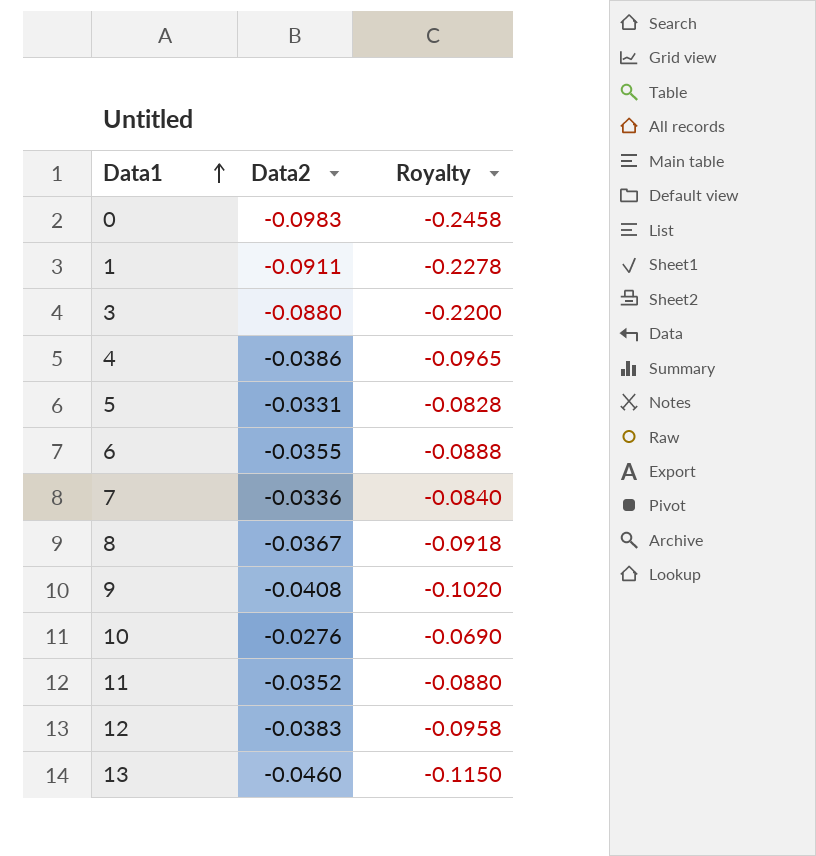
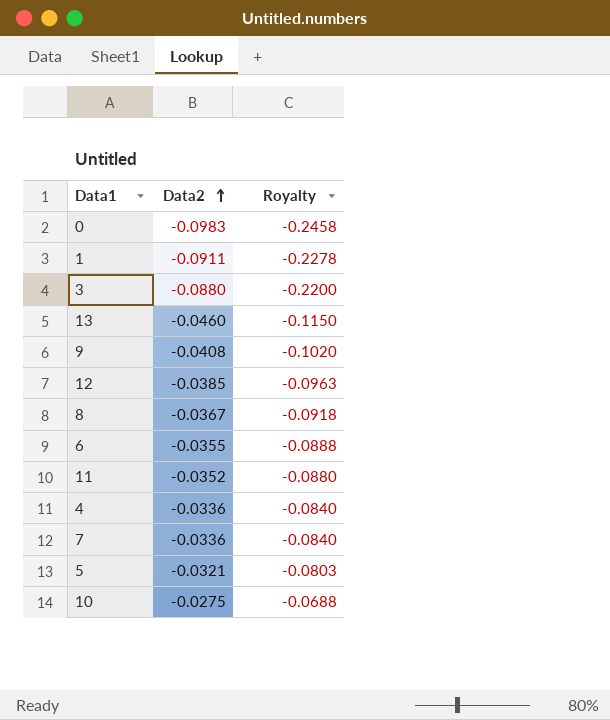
row order: Data1 ascending -> Data2 ascending
12 | Data2: -0.0383 -> -0.0385
12 | Royalty: -0.0958 -> -0.0963
4 | Data2: -0.0386 -> -0.0336
4 | Royalty: -0.0965 -> -0.0840
5 | Data2: -0.0331 -> -0.0321
5 | Royalty: -0.0828 -> -0.0803
10 | Data2: -0.0276 -> -0.0275
10 | Royalty: -0.0690 -> -0.0688

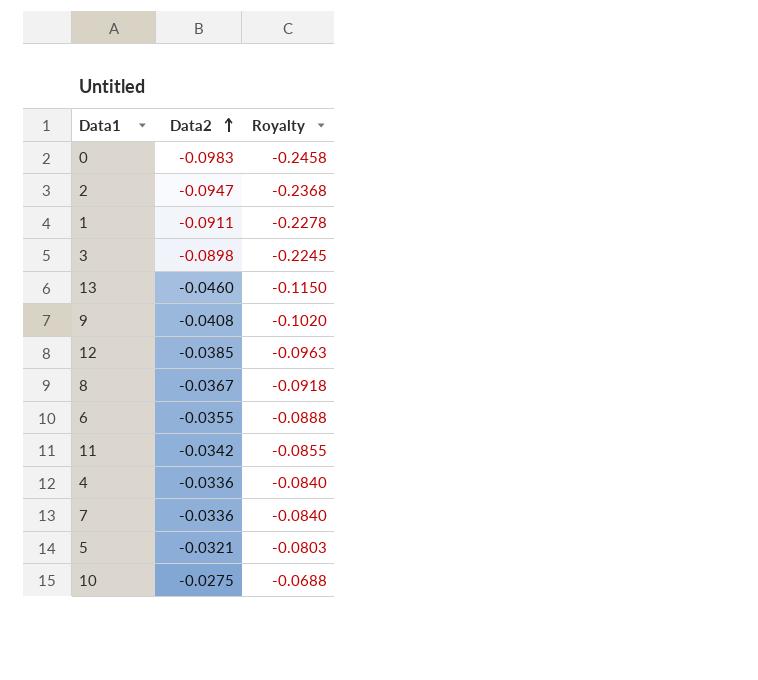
row 2: none -> -0.0947 | -0.2368
3 | Data2: -0.0880 -> -0.0898
3 | Royalty: -0.2200 -> -0.2245
11 | Data2: -0.0352 -> -0.0342
11 | Royalty: -0.0880 -> -0.0855

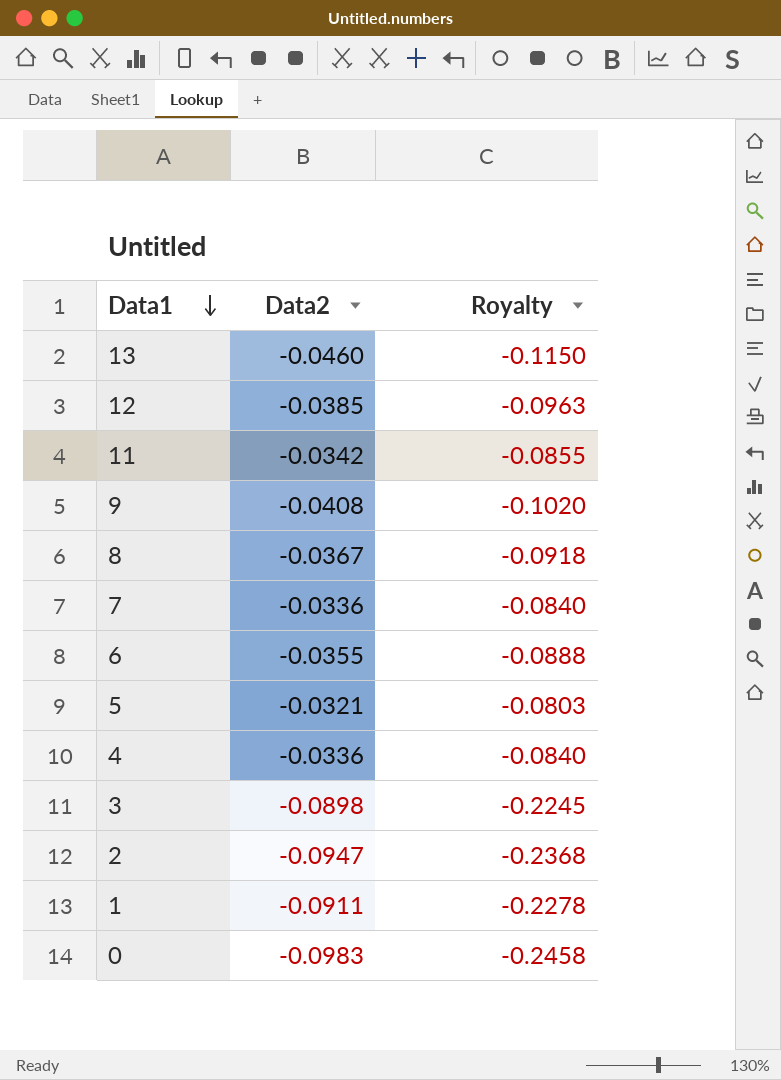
row order: Data2 ascending -> Data1 descending
row 10: -0.0275 | -0.0688 -> none

